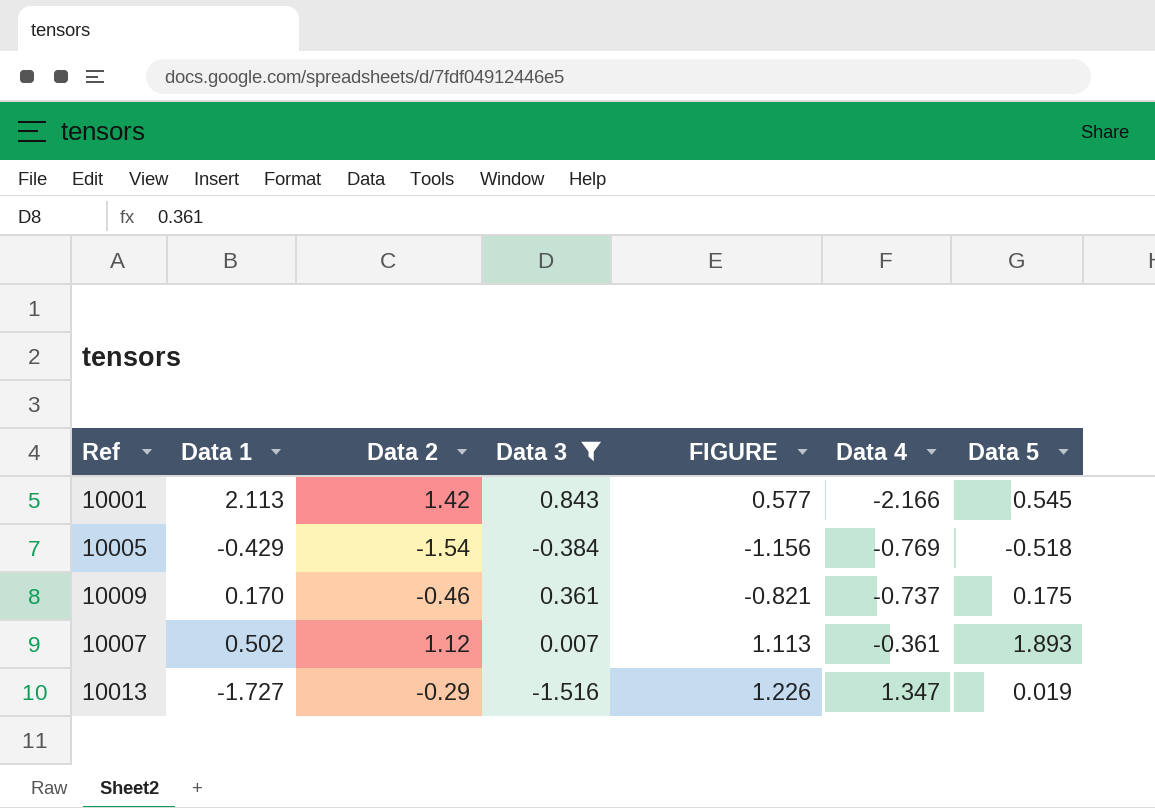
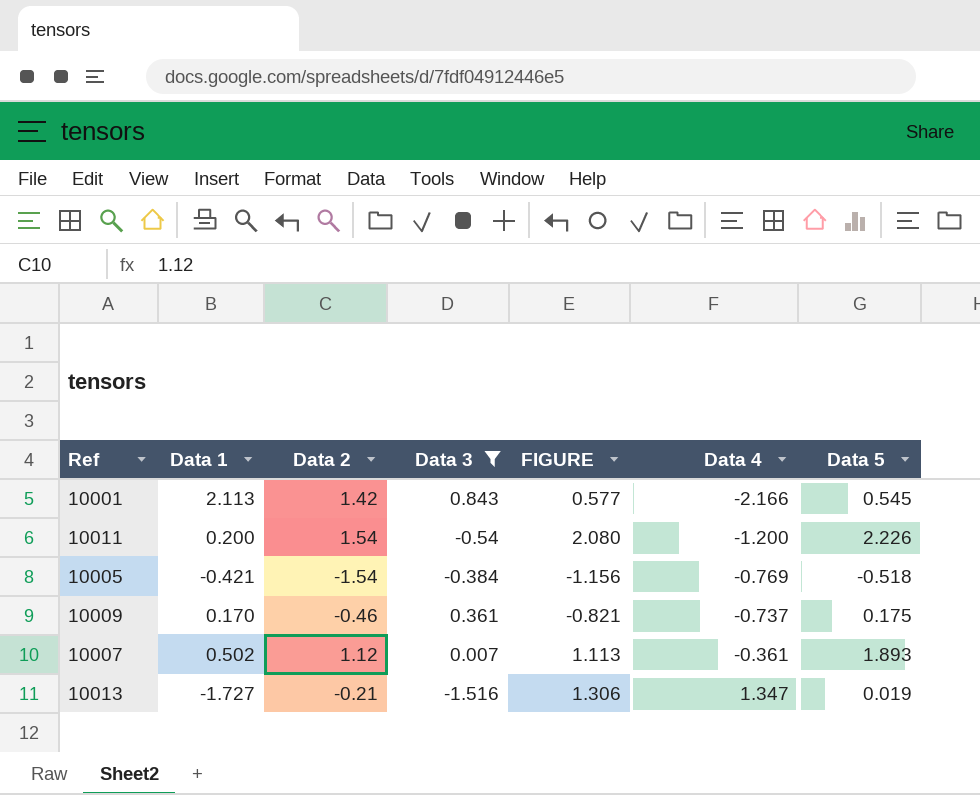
row 10011: none -> 0.200 | 1.54 | -0.54 | 2.080 | -1.200 | 2.226
10005 | Data 1: -0.429 -> -0.421
10013 | Data 2: -0.29 -> -0.21
10013 | FIGURE: 1.226 -> 1.306

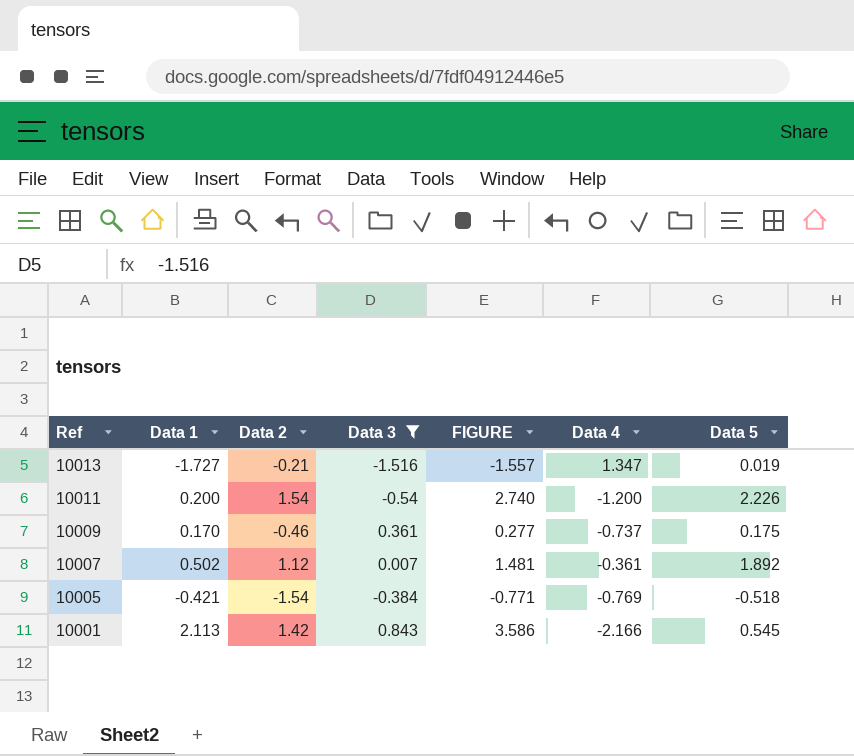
row order: Data 4 ascending -> Ref descending
column FIGURE | formula: [Data 2] - [Data 3] -> [Data 2] - [Data 4]
10007 | Data 5: 1.893 -> 1.892

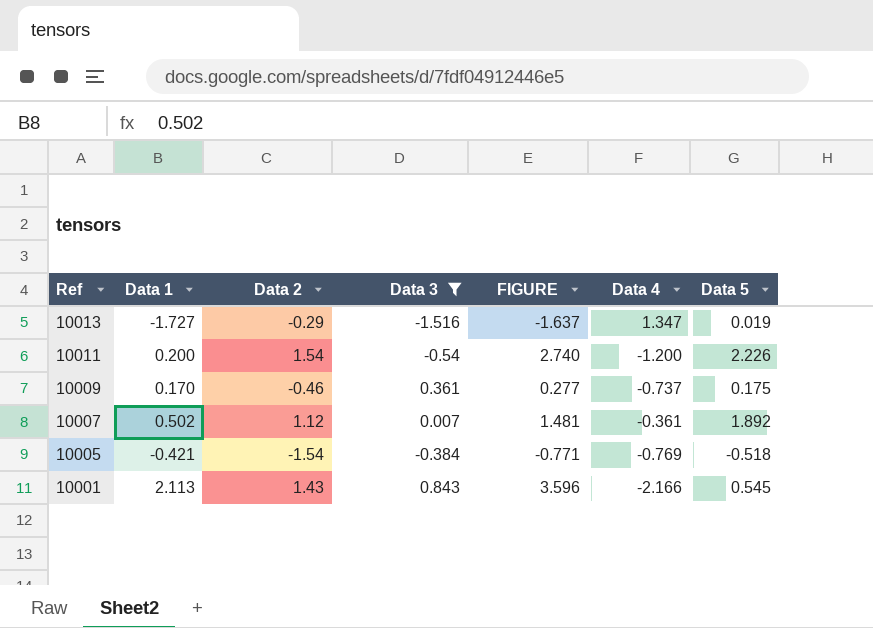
10013 | Data 2: -0.21 -> -0.29
10013 | FIGURE: -1.557 -> -1.637
10001 | Data 2: 1.42 -> 1.43
10001 | FIGURE: 3.586 -> 3.596

